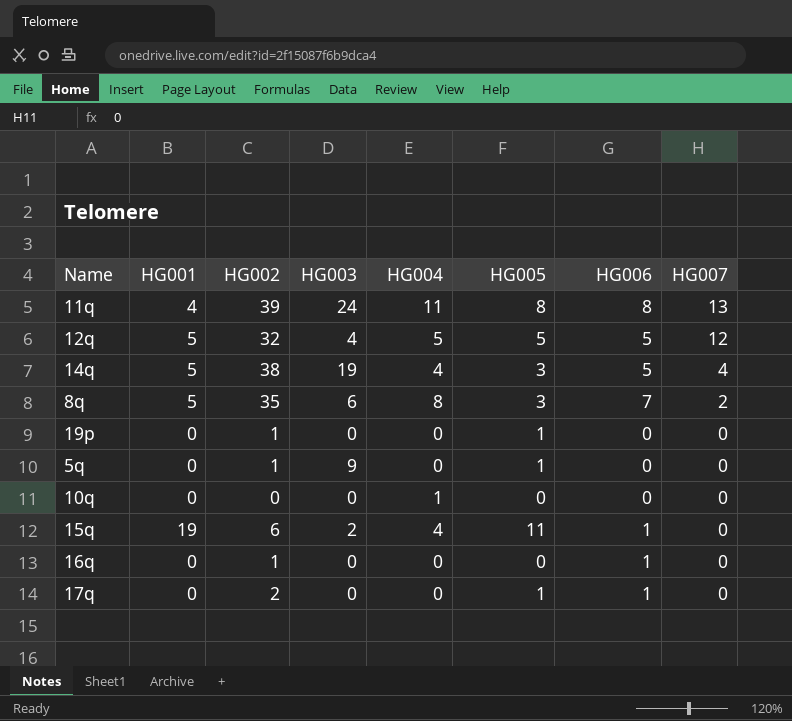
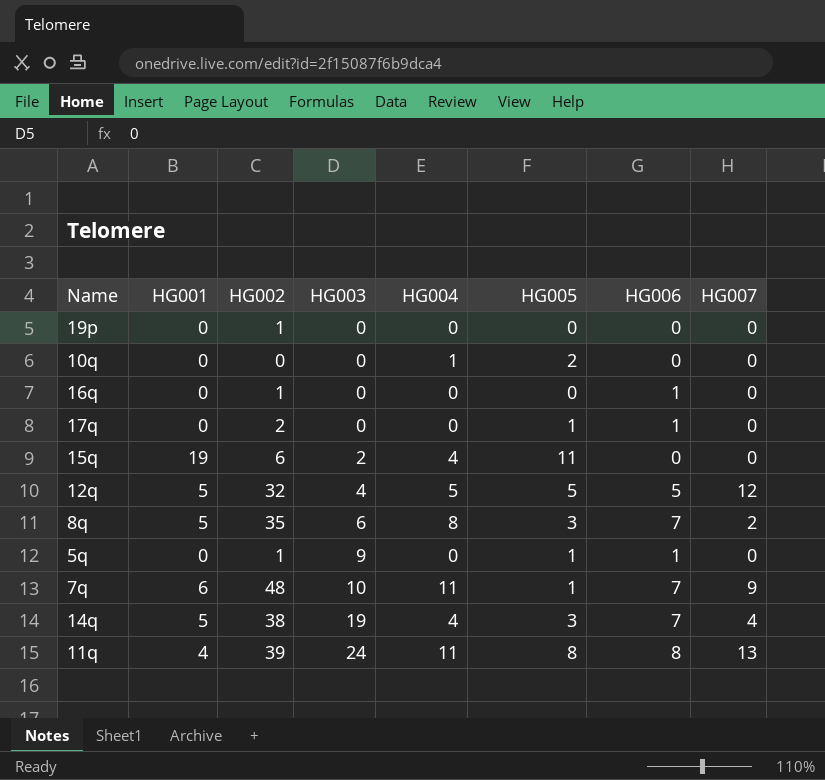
row order: HG007 descending -> HG003 ascending
19p | HG005: 1 -> 0
10q | HG005: 0 -> 2
15q | HG006: 1 -> 0
5q | HG006: 0 -> 1
row 7q: none -> 6 | 48 | 10 | 11 | 1 | 7 | 9
14q | HG006: 5 -> 7

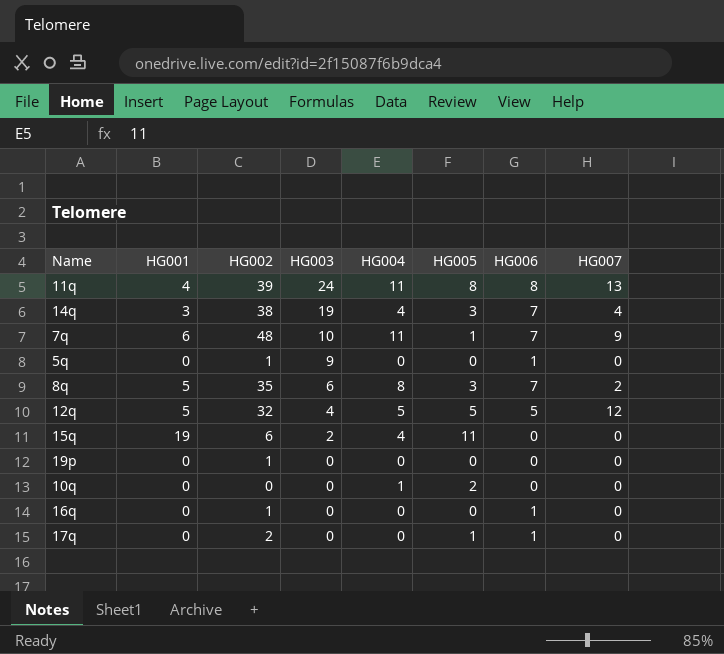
row order: HG003 ascending -> HG003 descending
14q | HG001: 5 -> 3
5q | HG005: 1 -> 0

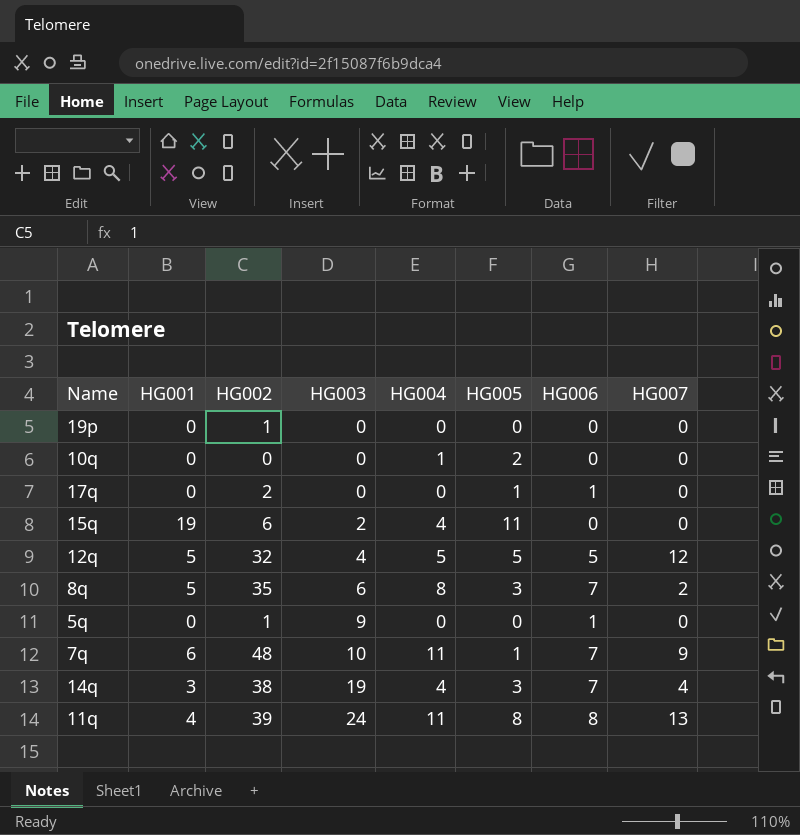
row order: HG003 descending -> HG003 ascending
row 16q: 0 | 1 | 0 | 0 | 0 | 1 | 0 -> none

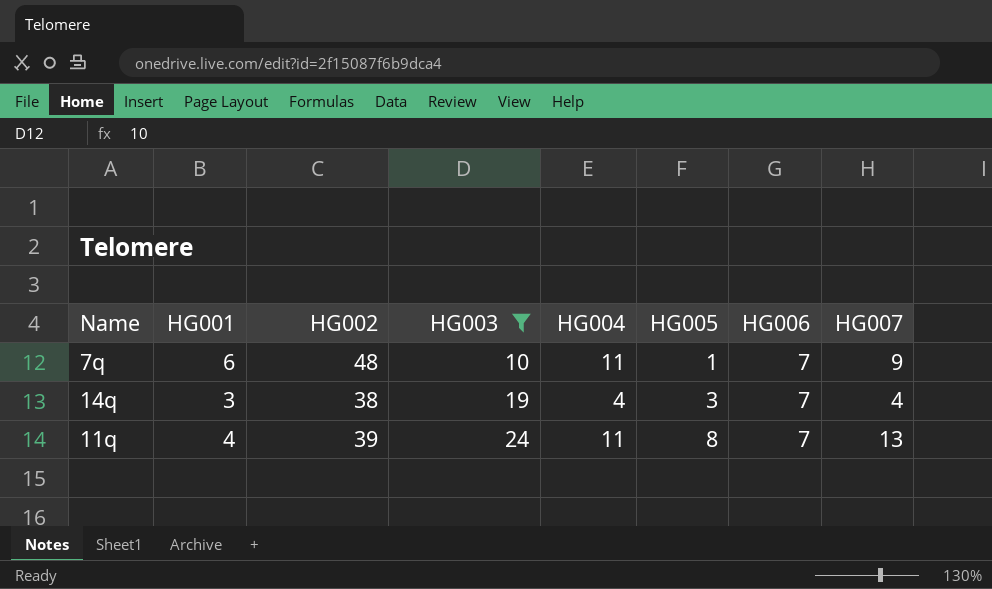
filter: none -> HG003 >= 10
11q | HG006: 8 -> 7

